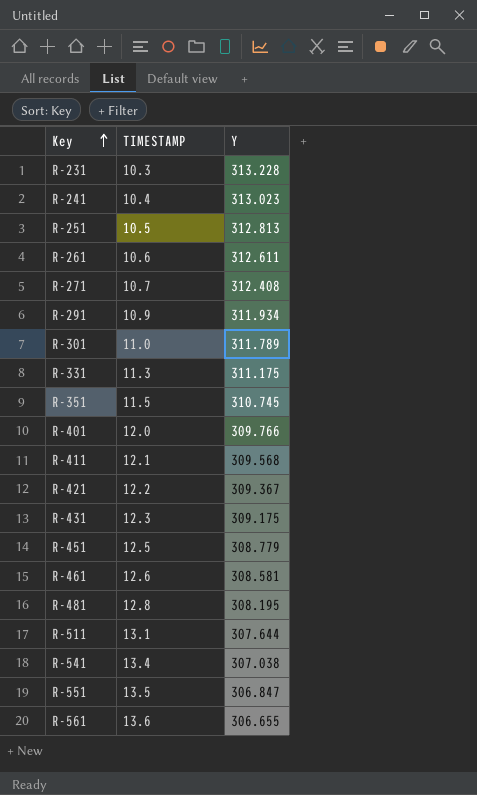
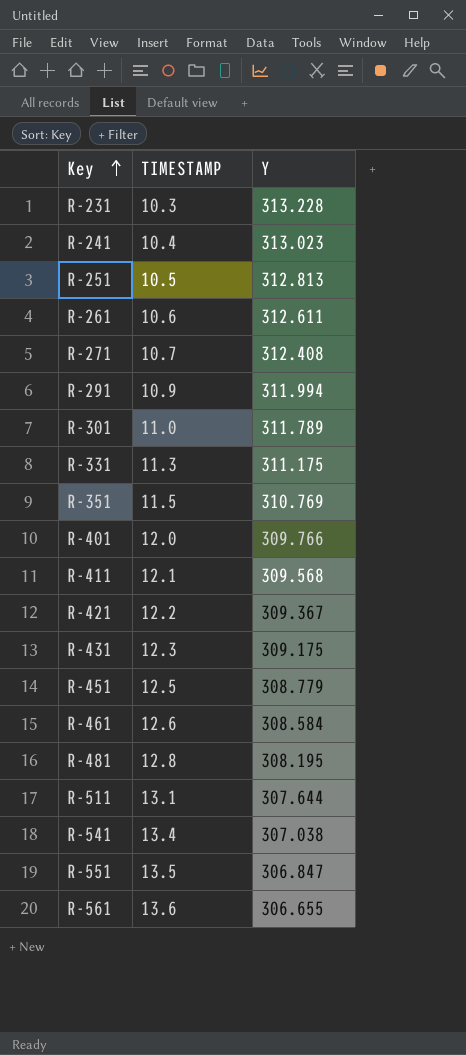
R-291 | Y: 311.934 -> 311.994
R-351 | Y: 310.745 -> 310.769
R-461 | Y: 308.581 -> 308.584

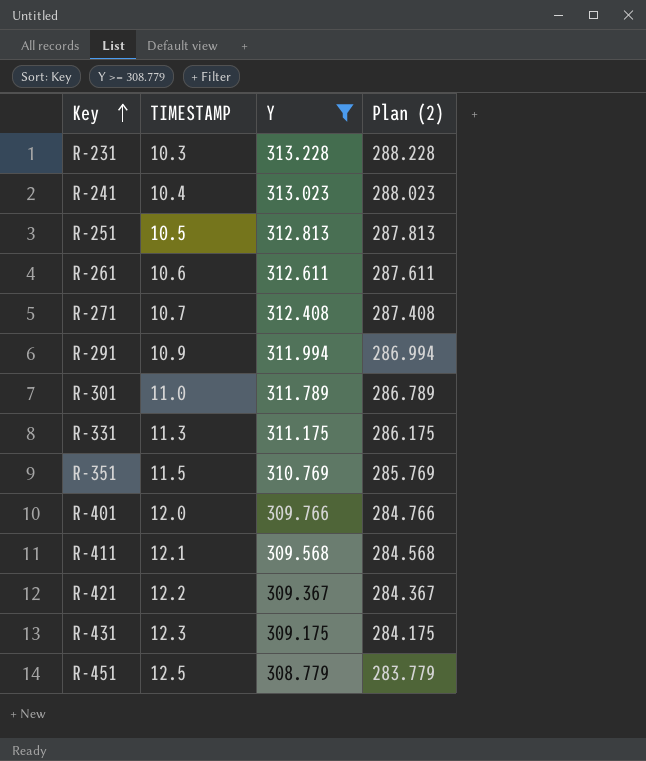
filter: none -> Y >= 308.779
column Plan (2) | formula: none -> [Y] - 25

